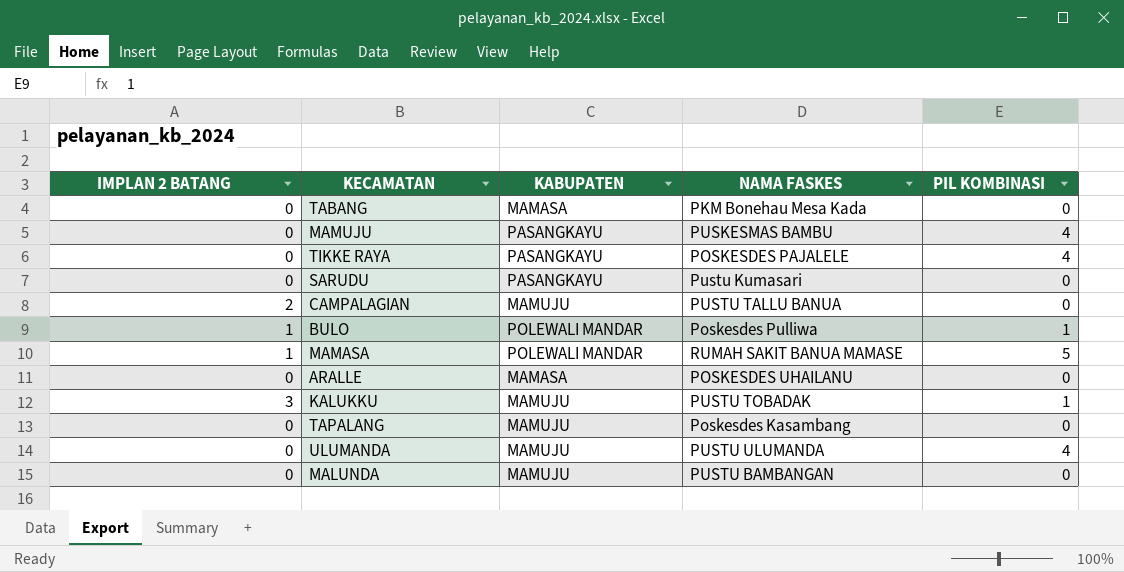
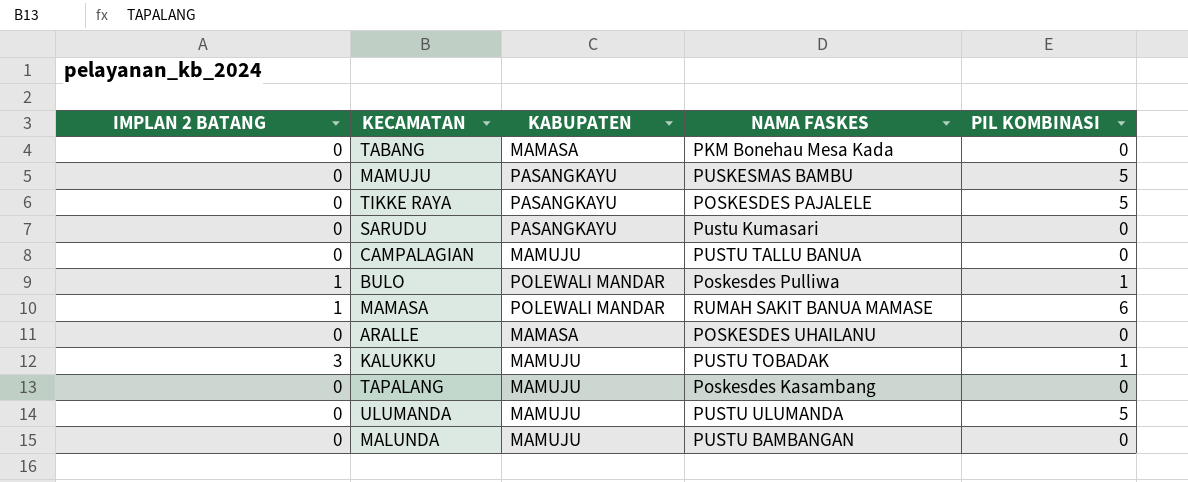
MAMUJU | PIL KOMBINASI: 4 -> 5
TIKKE RAYA | PIL KOMBINASI: 4 -> 5
CAMPALAGIAN | IMPLAN 2 BATANG: 2 -> 0
MAMASA | PIL KOMBINASI: 5 -> 6
ULUMANDA | PIL KOMBINASI: 4 -> 5

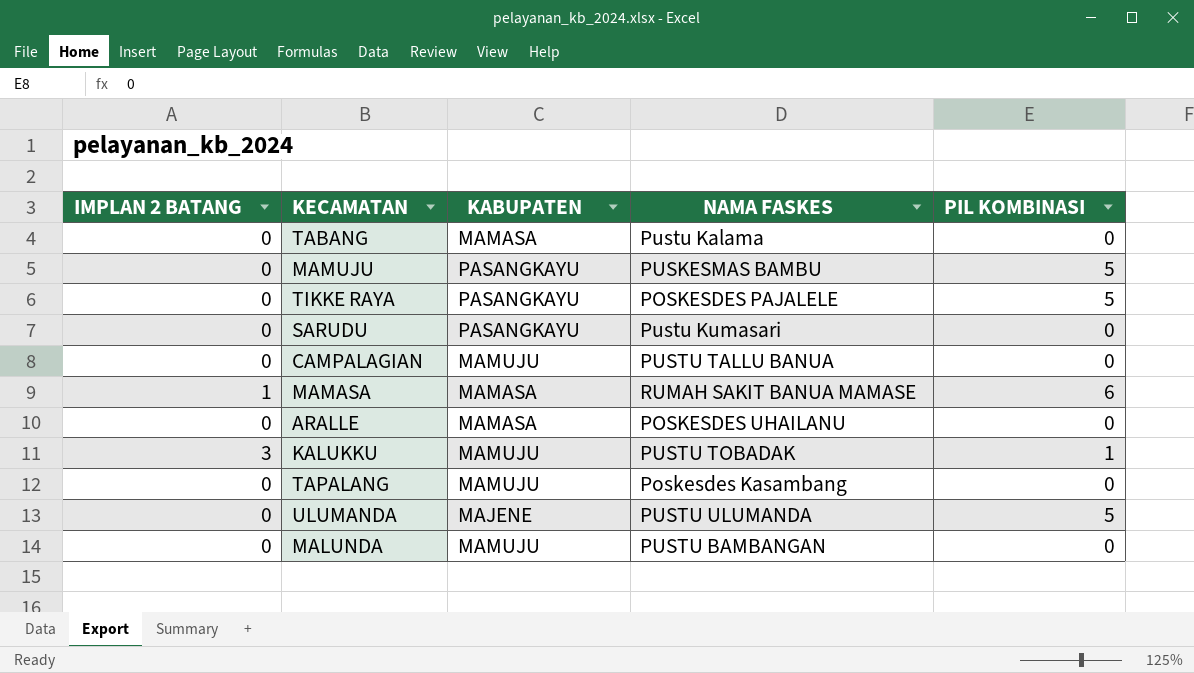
row BULO: 1 | POLEWALI MANDAR | Poskesdes Pulliwa | 1 -> none
TABANG | NAMA FASKES: PKM Bonehau Mesa Kada -> Pustu Kalama
MAMASA | KABUPATEN: POLEWALI MANDAR -> MAMASA
ULUMANDA | KABUPATEN: MAMUJU -> MAJENE

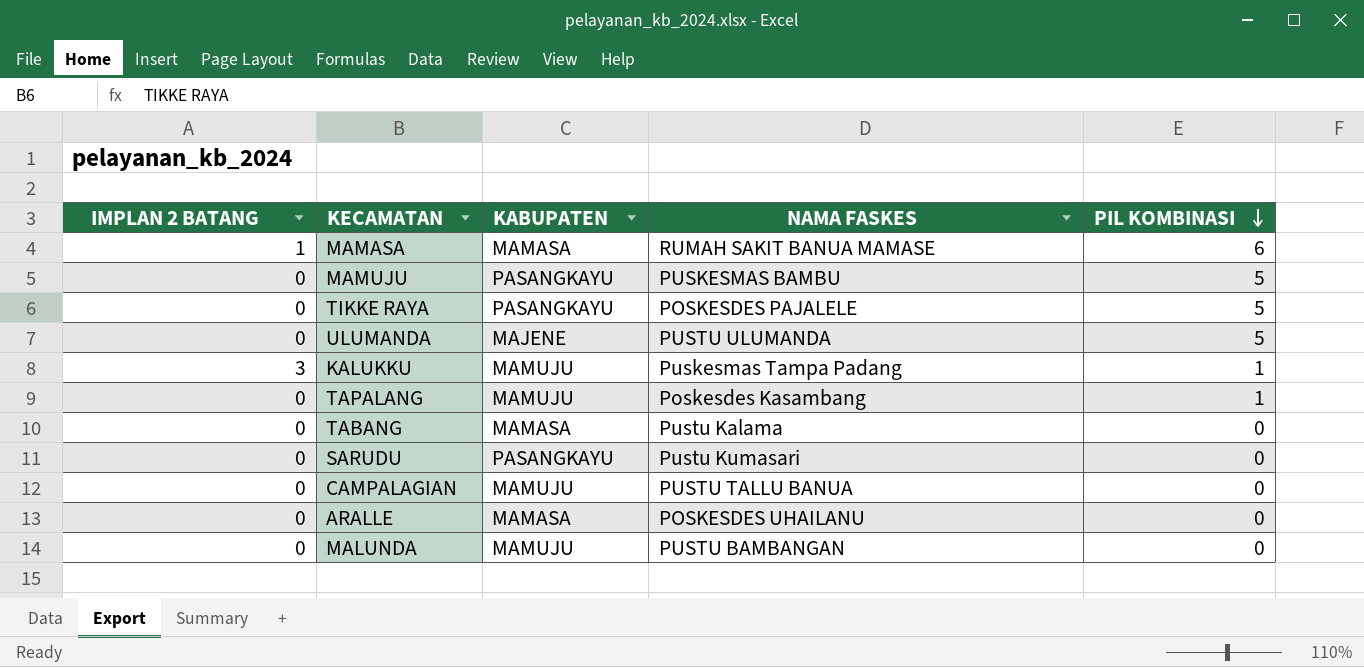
row order: none -> PIL KOMBINASI descending
KALUKKU | NAMA FASKES: PUSTU TOBADAK -> Puskesmas Tampa Padang
TAPALANG | PIL KOMBINASI: 0 -> 1

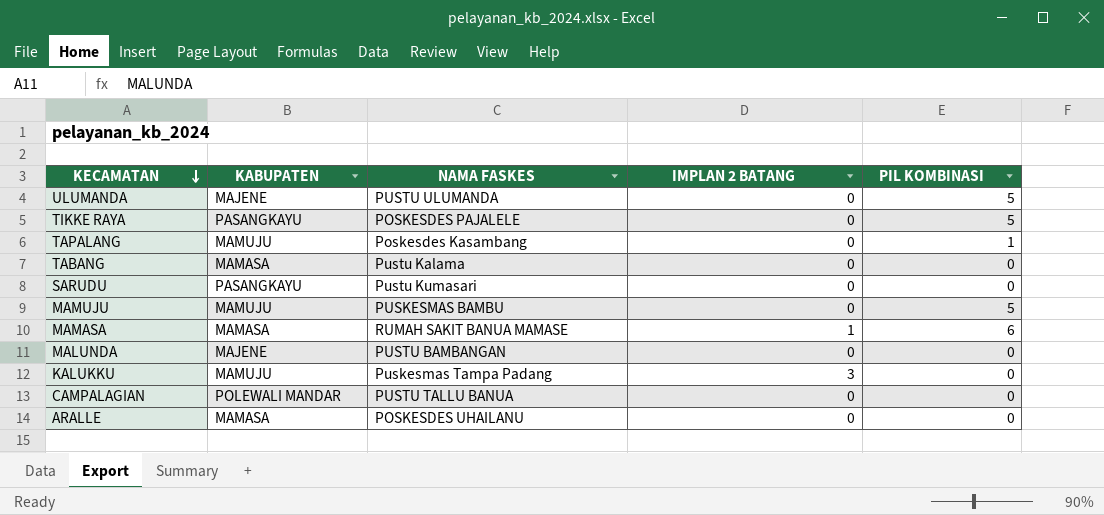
row order: PIL KOMBINASI descending -> KECAMATAN descending
column IMPLAN 2 BATANG | position: 1 -> 4
MAMUJU | KABUPATEN: PASANGKAYU -> MAMUJU
MALUNDA | KABUPATEN: MAMUJU -> MAJENE
KALUKKU | PIL KOMBINASI: 1 -> 0
CAMPALAGIAN | KABUPATEN: MAMUJU -> POLEWALI MANDAR

